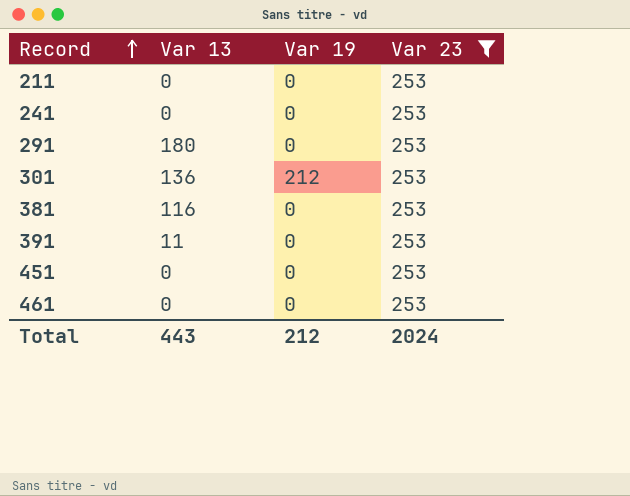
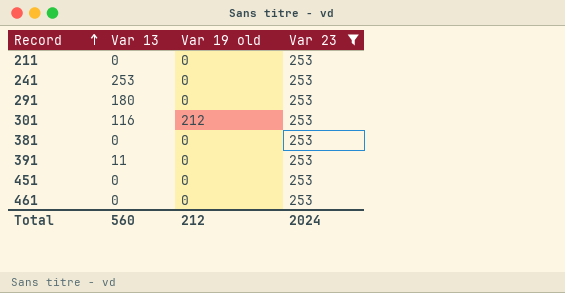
column name: Var 19 -> Var 19 old
241 | Var 13: 0 -> 253
301 | Var 13: 136 -> 116
381 | Var 13: 116 -> 0
Total | Var 13: 443 -> 560

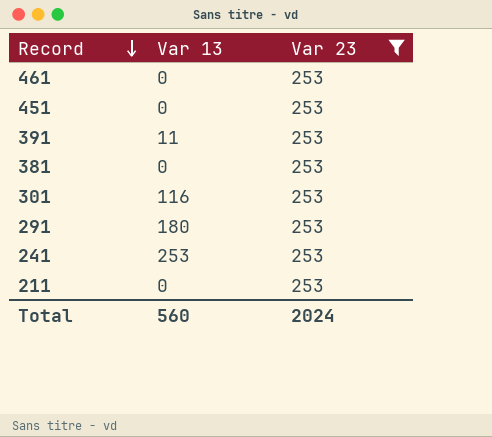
row order: Record ascending -> Record descending
column Var 19 old | position: 3 -> none

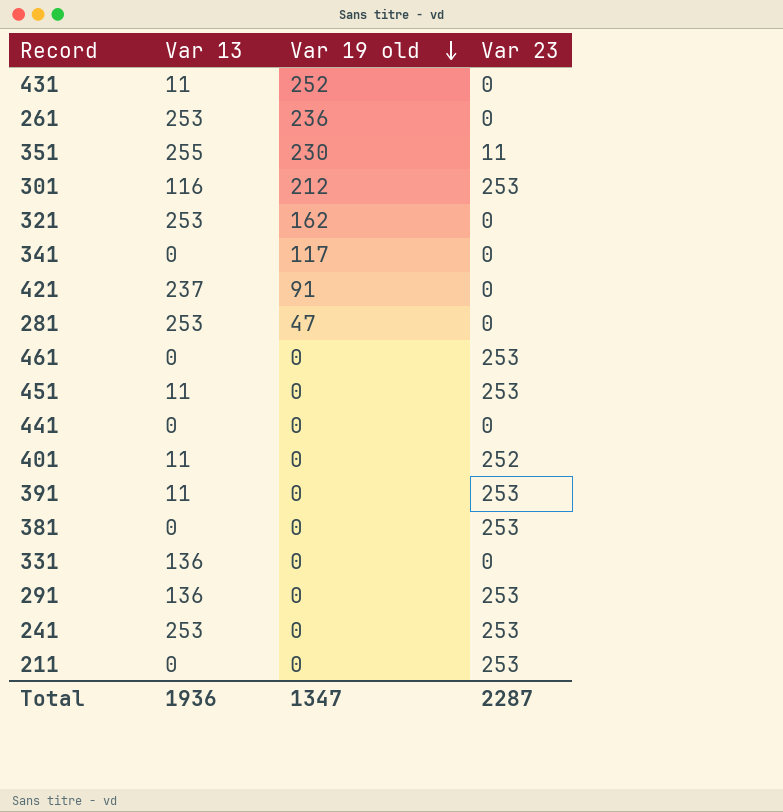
filter: Var 23 = 253 -> none
row order: Record descending -> Var 19 old descending
column Var 19 old | position: none -> 3
451 | Var 13: 0 -> 11
291 | Var 13: 180 -> 136
Total | Var 13: 560 -> 1936
Total | Var 23: 2024 -> 2287

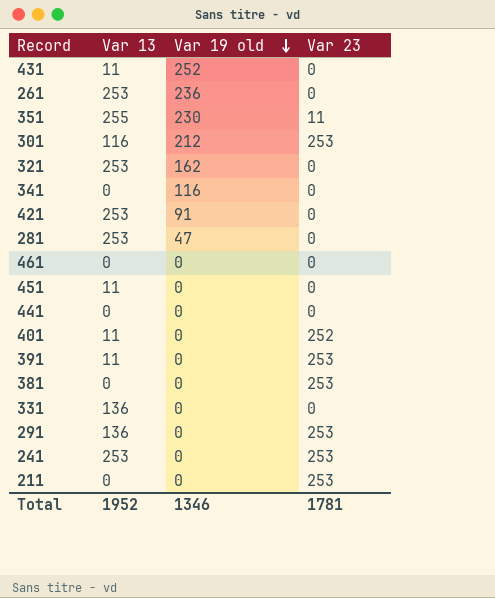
341 | Var 19 old: 117 -> 116
421 | Var 13: 237 -> 253
461 | Var 23: 253 -> 0
451 | Var 23: 253 -> 0
Total | Var 13: 1936 -> 1952
Total | Var 19 old: 1347 -> 1346
Total | Var 23: 2287 -> 1781

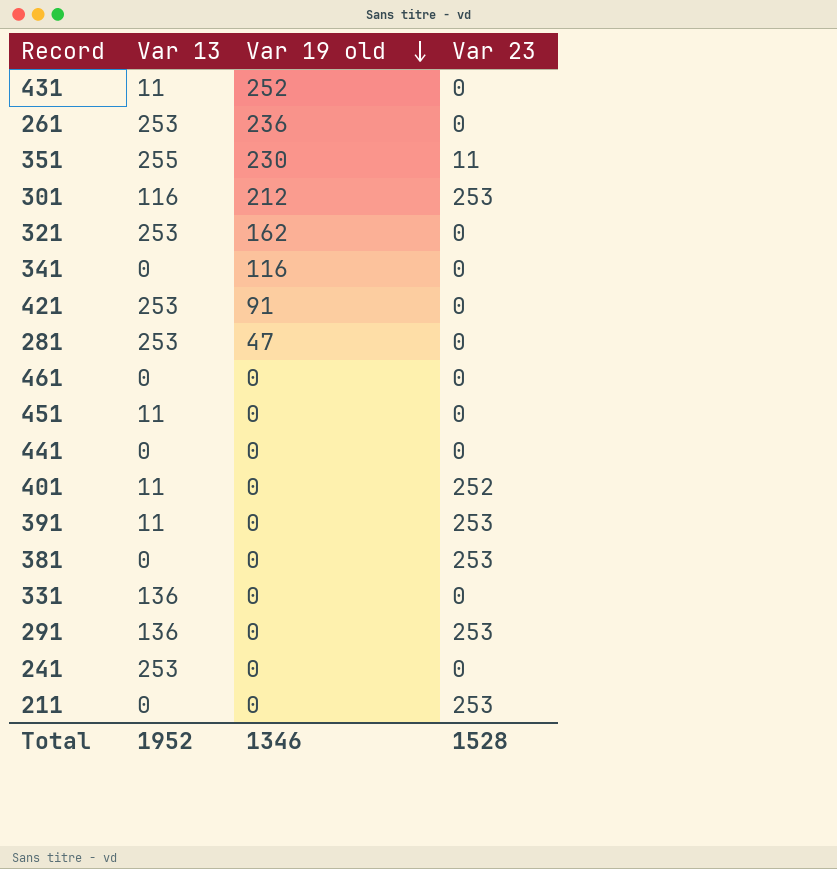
241 | Var 23: 253 -> 0
Total | Var 23: 1781 -> 1528

